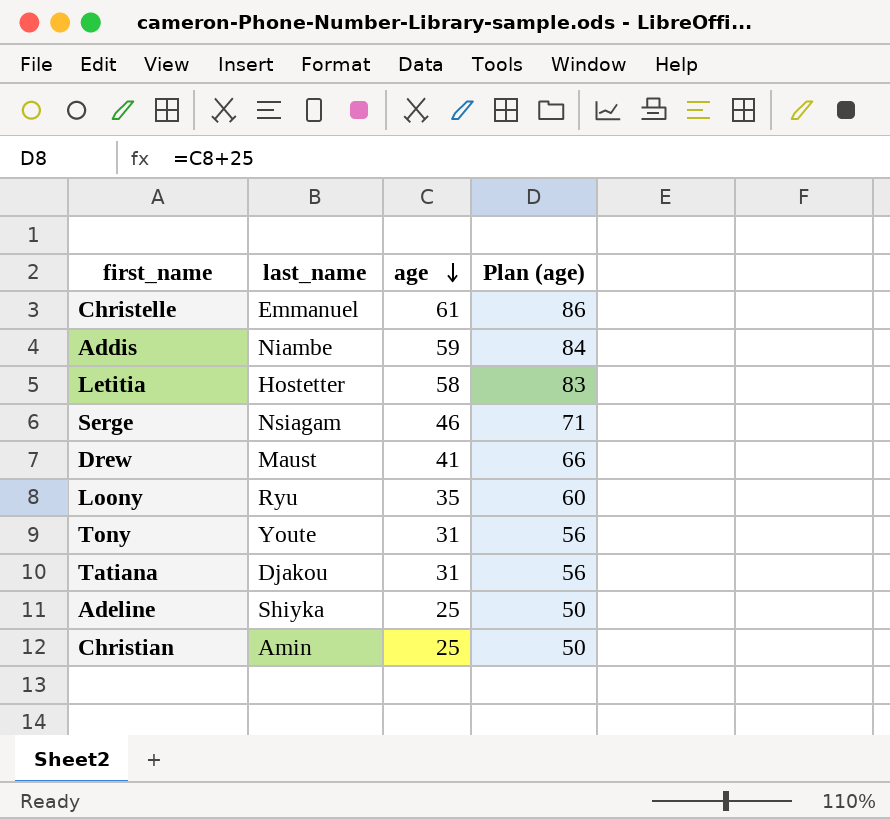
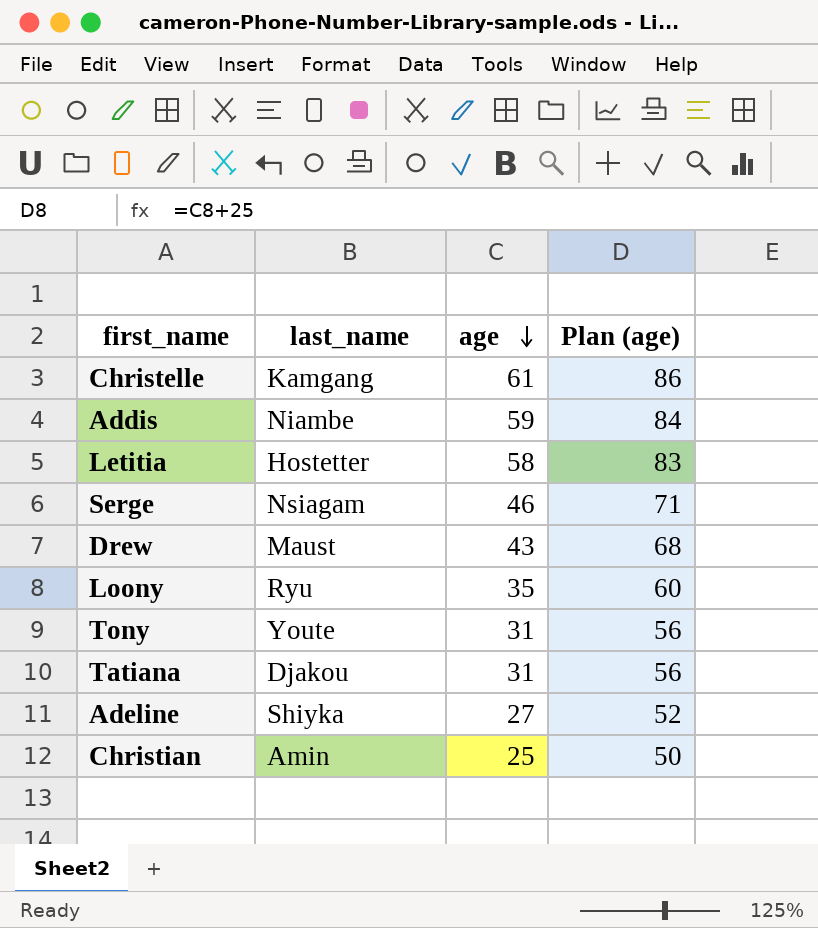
Christelle | last_name: Emmanuel -> Kamgang
Drew | age: 41 -> 43
Drew | Plan (age): 66 -> 68
Adeline | age: 25 -> 27
Adeline | Plan (age): 50 -> 52

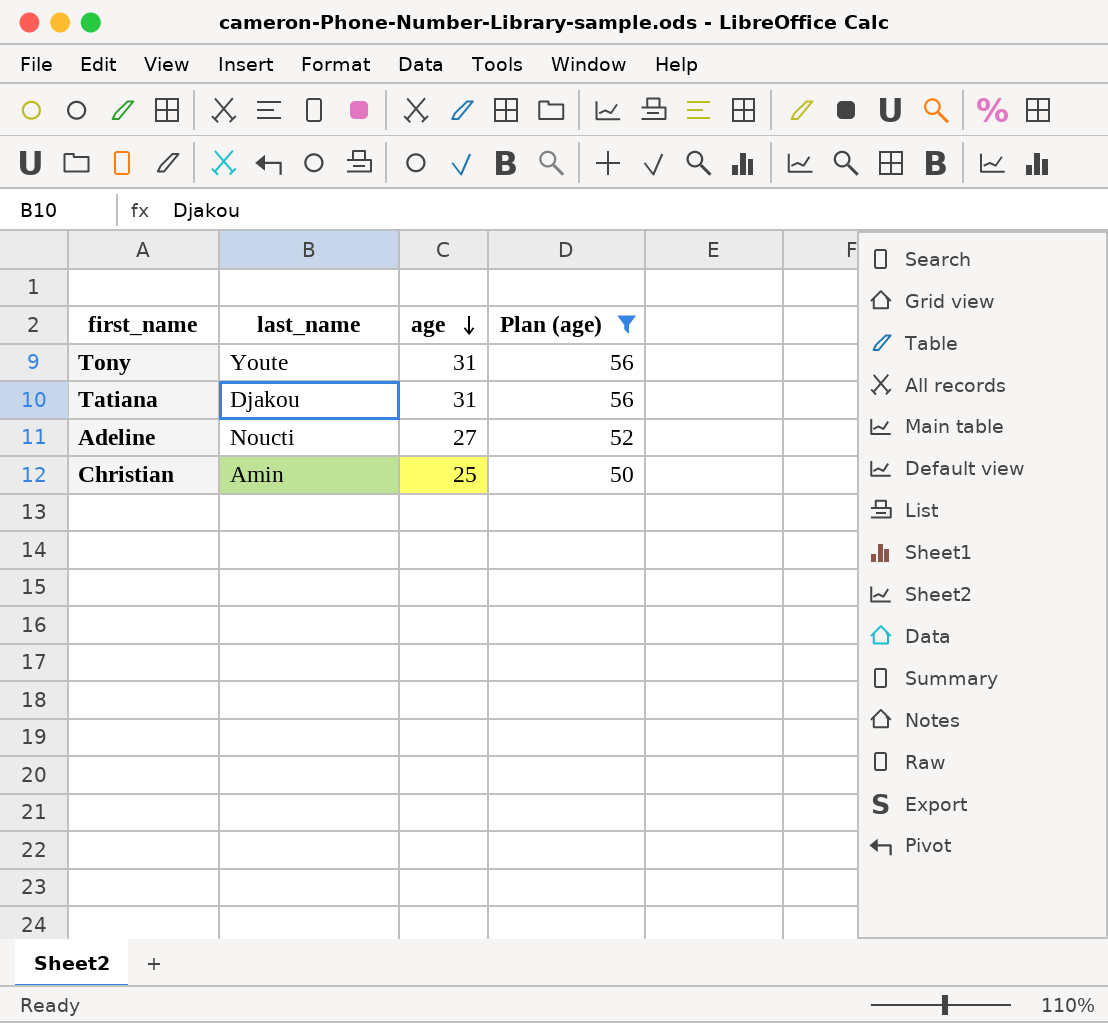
filter: none -> Plan (age) <= 56
Adeline | last_name: Shiyka -> Noucti

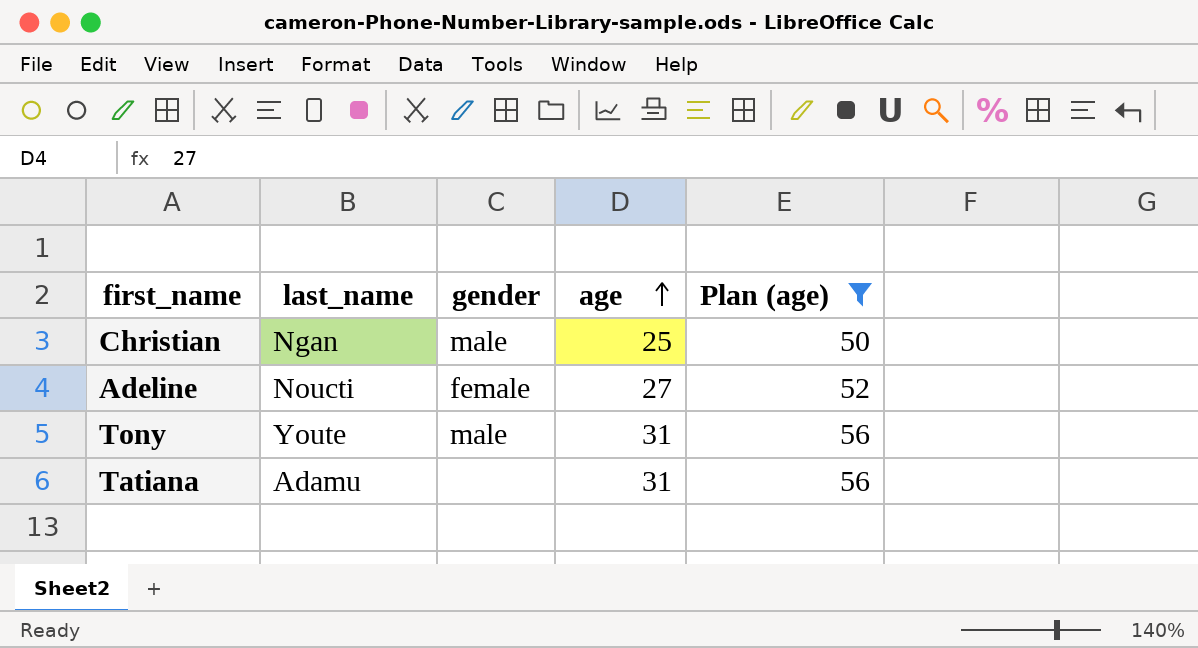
row order: age descending -> age ascending
column gender | position: none -> 3
Christian | last_name: Amin -> Ngan
Tatiana | last_name: Djakou -> Adamu

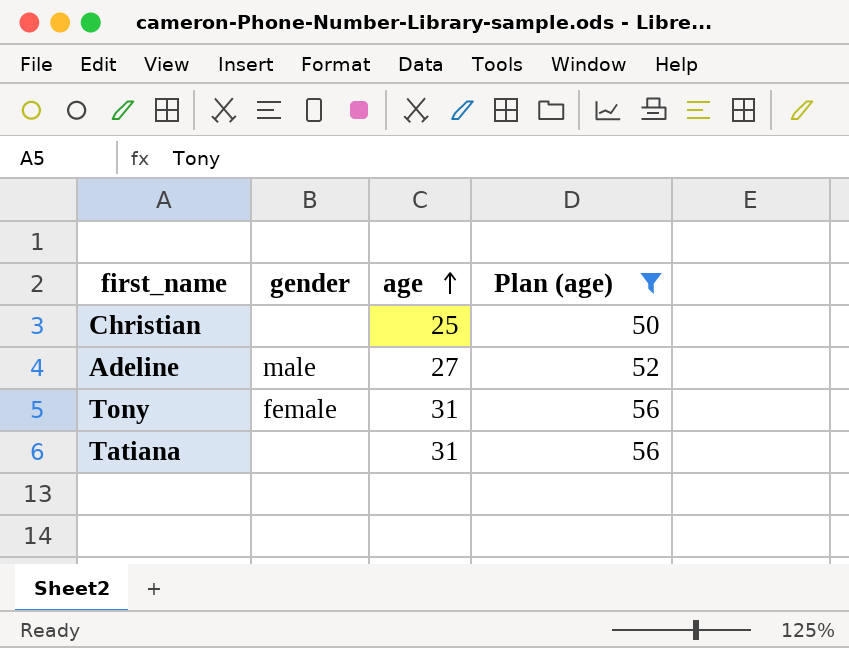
column last_name | position: 2 -> none
Christian | gender: male -> none
Adeline | gender: female -> male
Tony | gender: male -> female

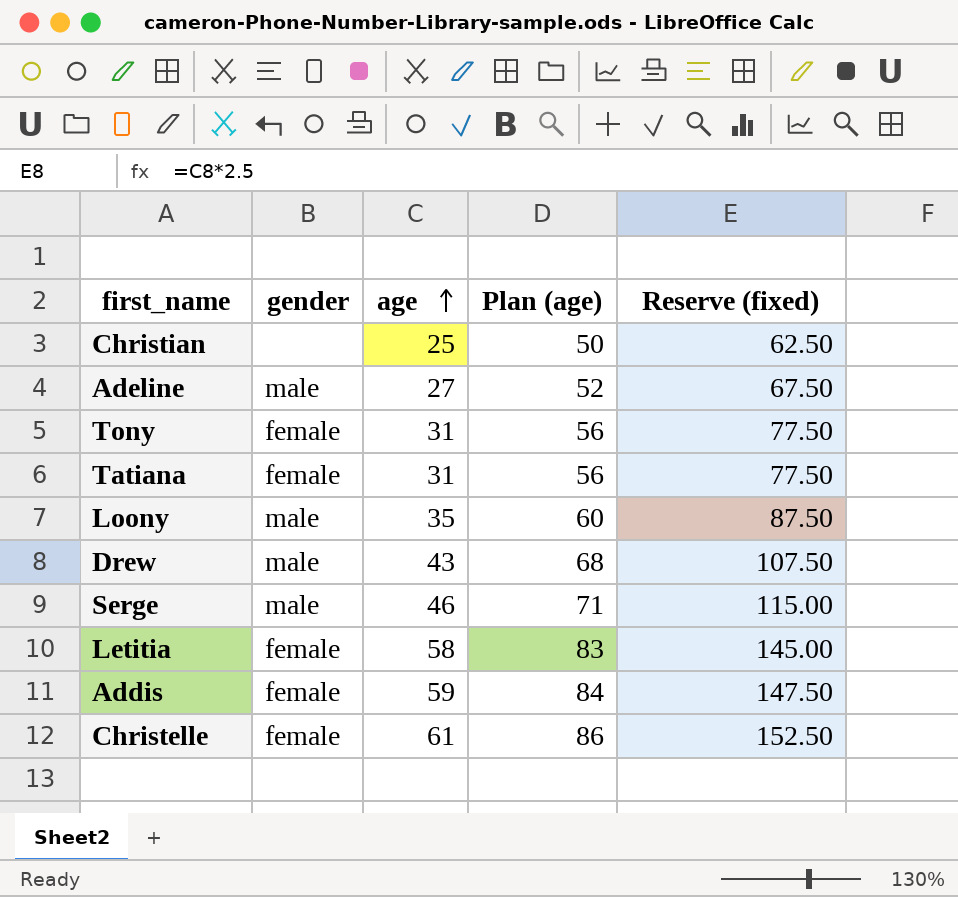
filter: Plan (age) <= 56 -> none
column Reserve (fixed) | formula: none -> [age] * 2.5
Tatiana | gender: none -> female

